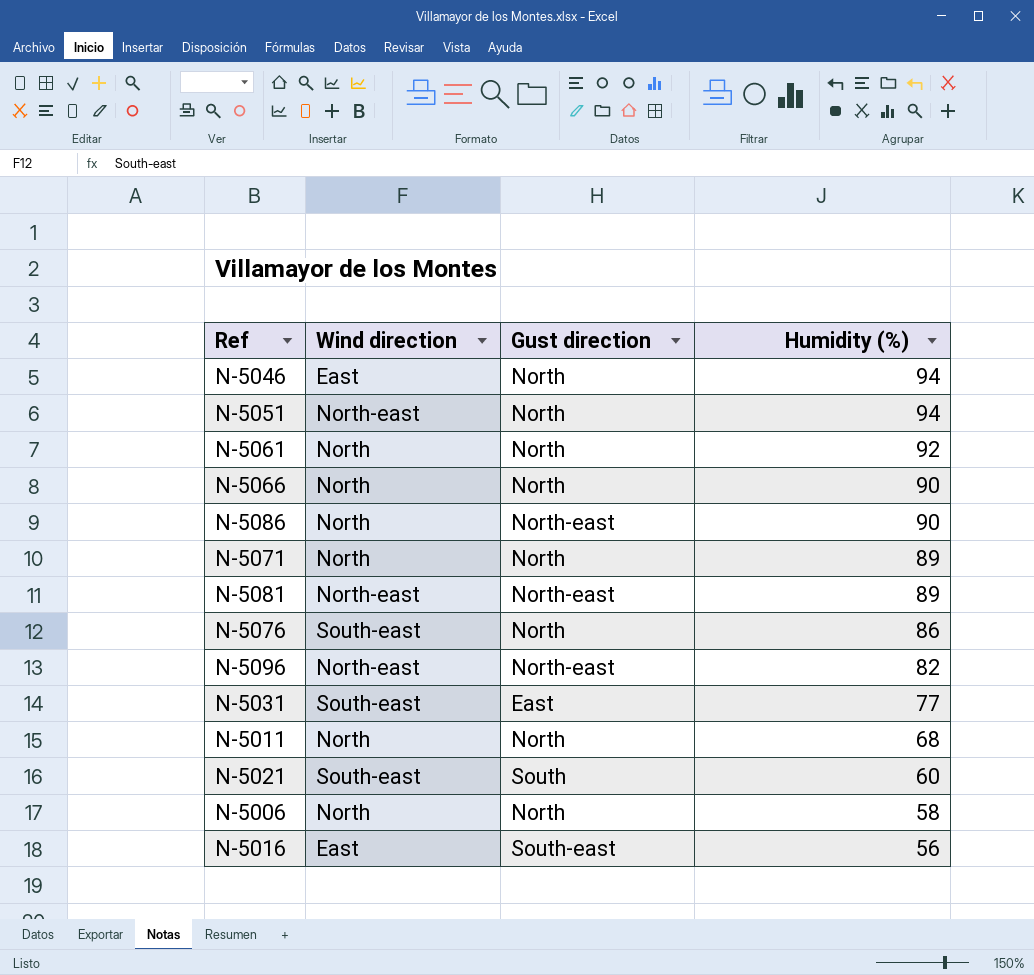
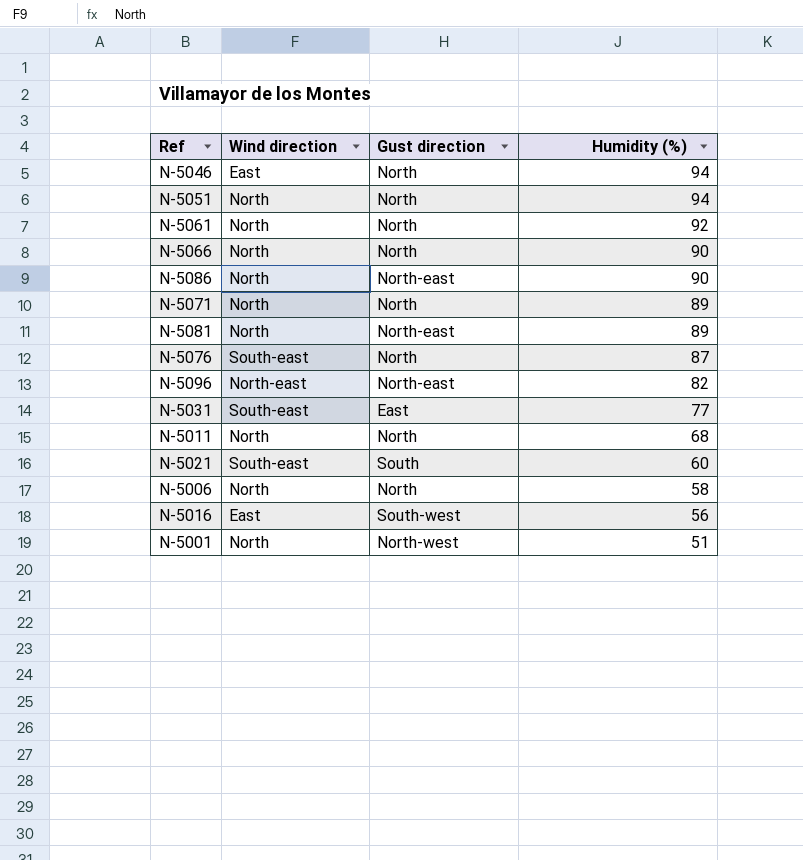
N-5051 | Wind direction: North-east -> North
N-5081 | Wind direction: North-east -> North
N-5076 | Humidity (%): 86 -> 87
N-5016 | Gust direction: South-east -> South-west
row N-5001: none -> North | North-west | 51

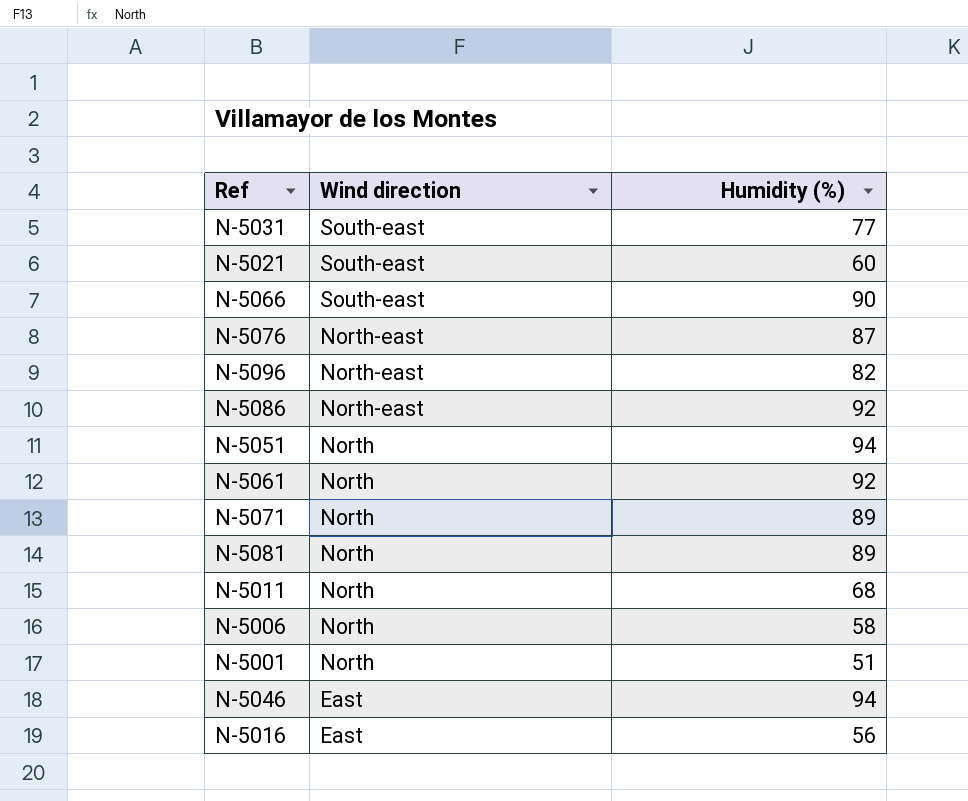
row order: Humidity (%) descending -> Wind direction descending
column Gust direction | position: 3 -> none
N-5066 | Wind direction: North -> South-east
N-5076 | Wind direction: South-east -> North-east
N-5086 | Wind direction: North -> North-east
N-5086 | Humidity (%): 90 -> 92

